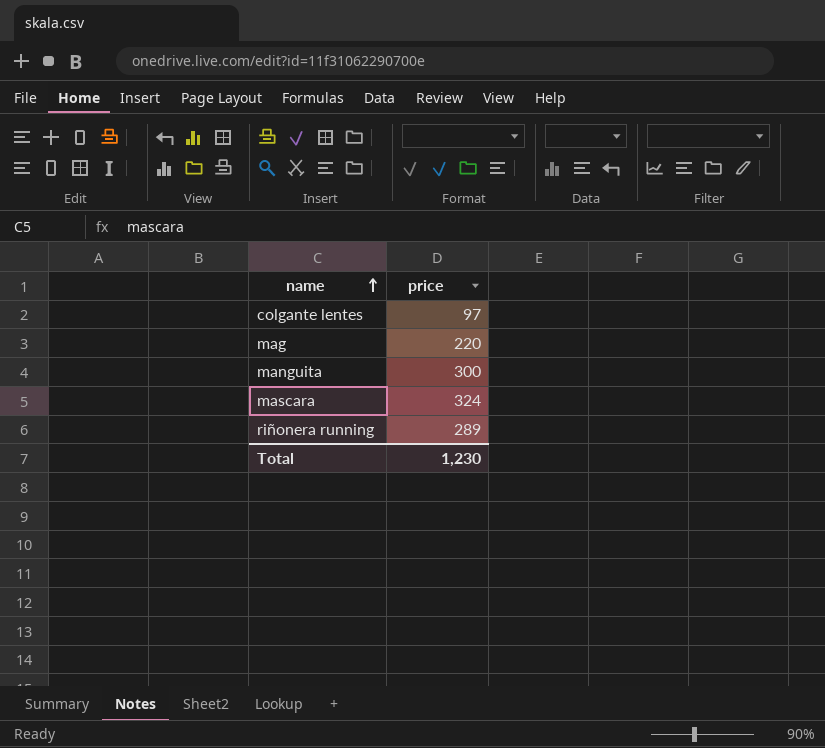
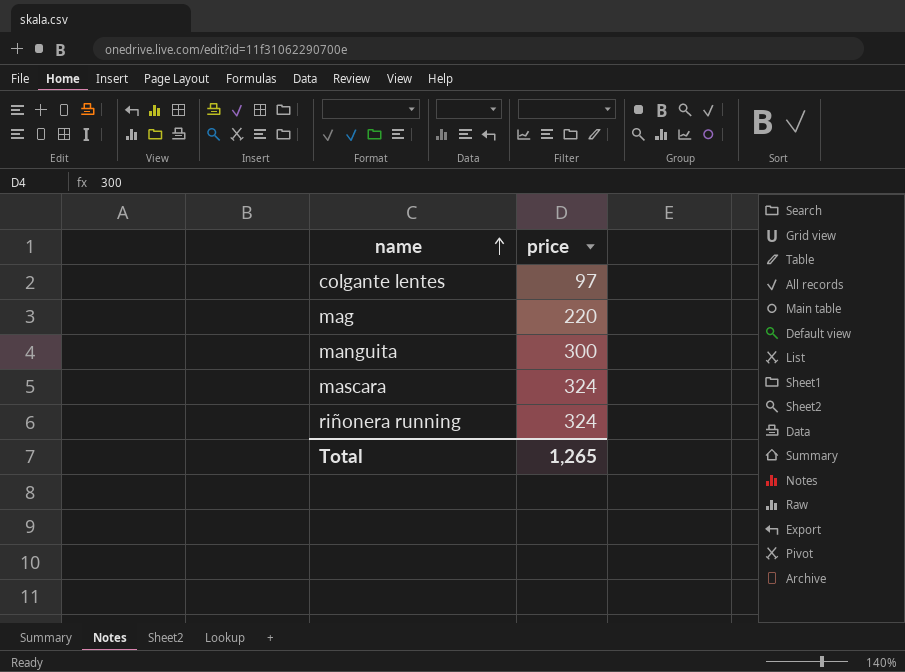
riñonera running | price: 289 -> 324
Total | price: 1,230 -> 1,265

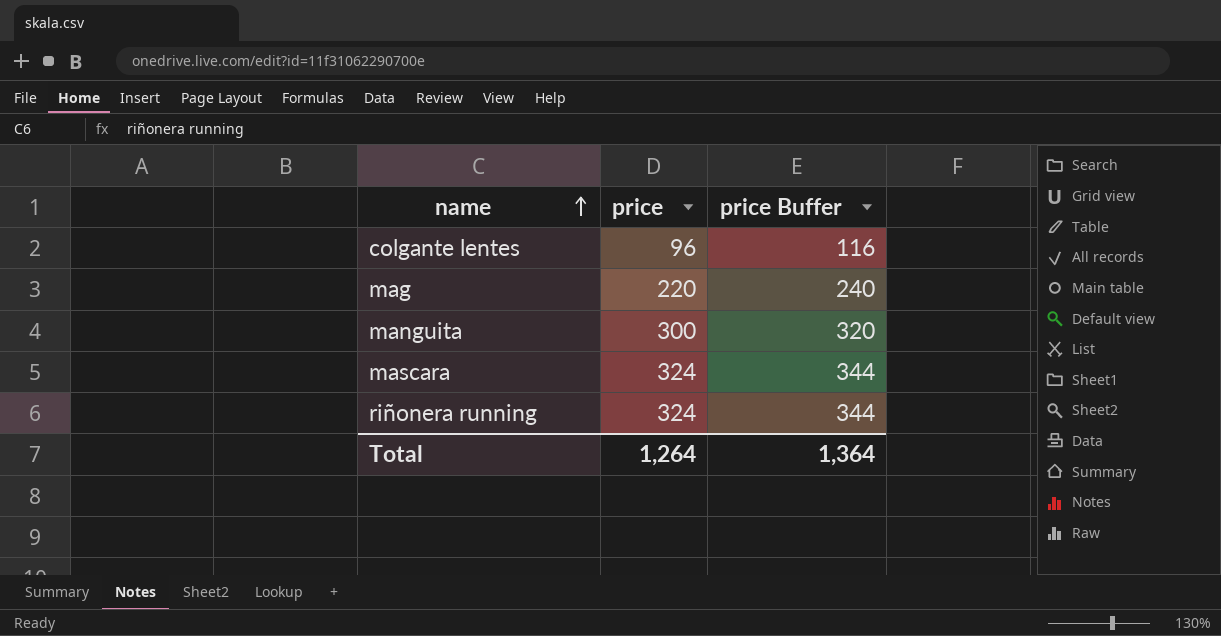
column price Buffer | formula: none -> [price] + 20
colgante lentes | price: 97 -> 96
Total | price: 1,265 -> 1,264

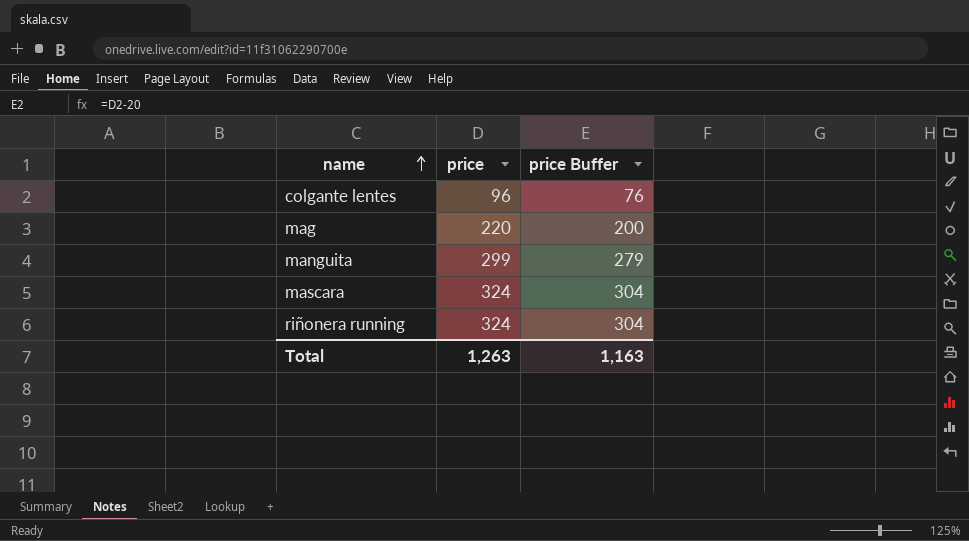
column price Buffer | formula: [price] + 20 -> [price] - 20
manguita | price: 300 -> 299
Total | price: 1,264 -> 1,263
Total | price Buffer: 1,364 -> 1,163

